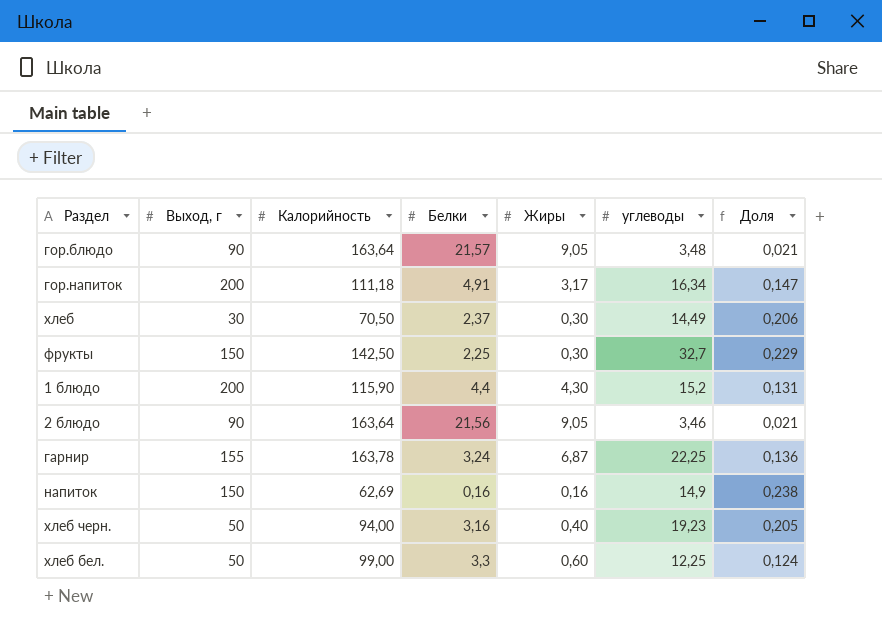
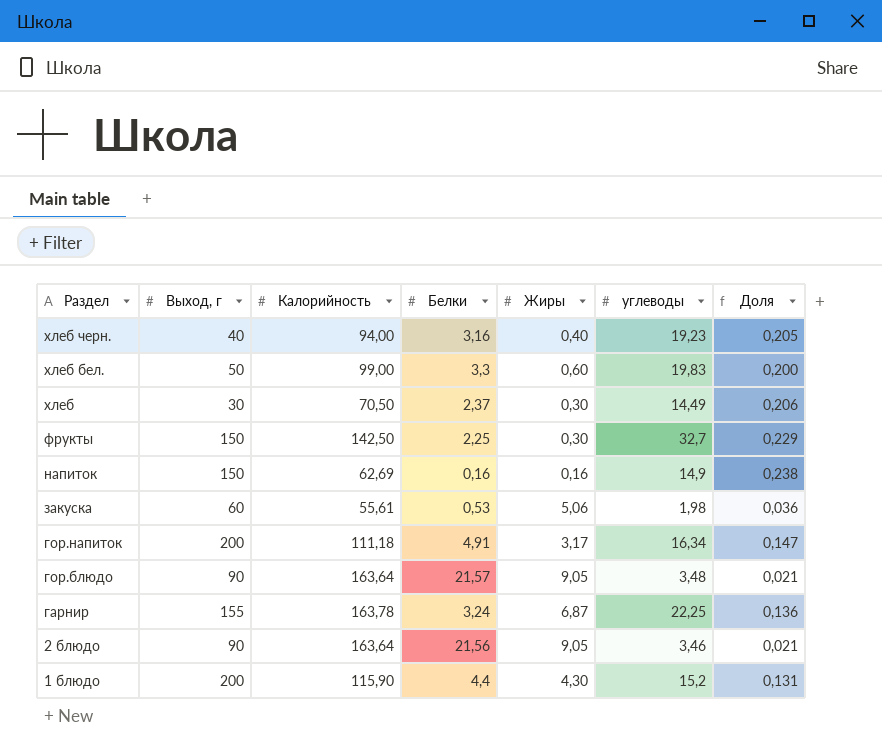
row order: none -> Раздел descending
хлеб черн. | Выход, г: 50 -> 40
хлеб бел. | углеводы: 12,25 -> 19,83
хлеб бел. | Доля: 0,124 -> 0,200
row закуска: none -> 60 | 55,61 | 0,53 | 5,06 | 1,98 | 0,036

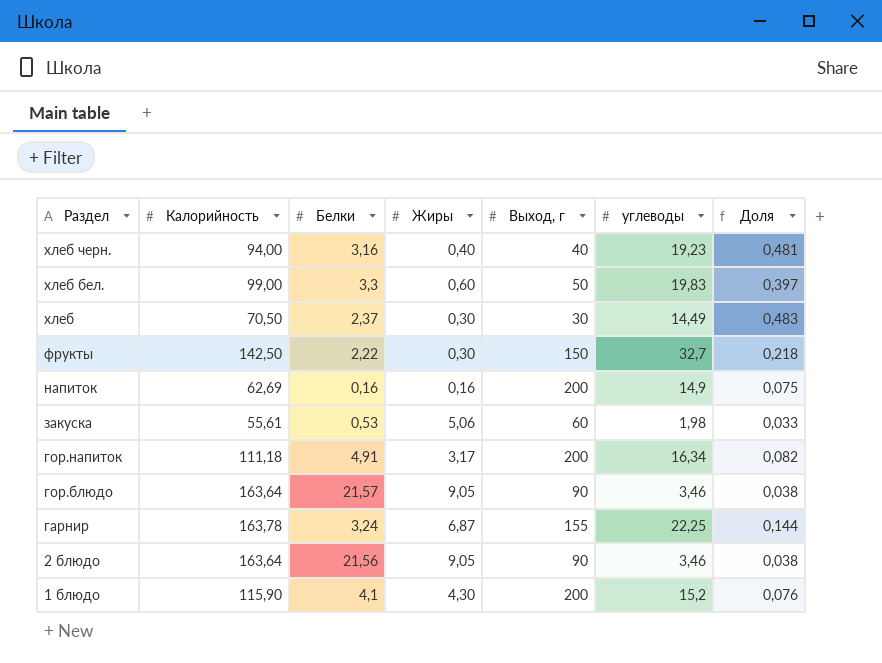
column Выход, г | position: 2 -> 5
column Доля | formula: [углеводы] / [Калорийность] -> [углеводы] / [Выход, г]
фрукты | Белки: 2,25 -> 2,22
напиток | Выход, г: 150 -> 200
гор.блюдо | углеводы: 3,48 -> 3,46
1 блюдо | Белки: 4,4 -> 4,1

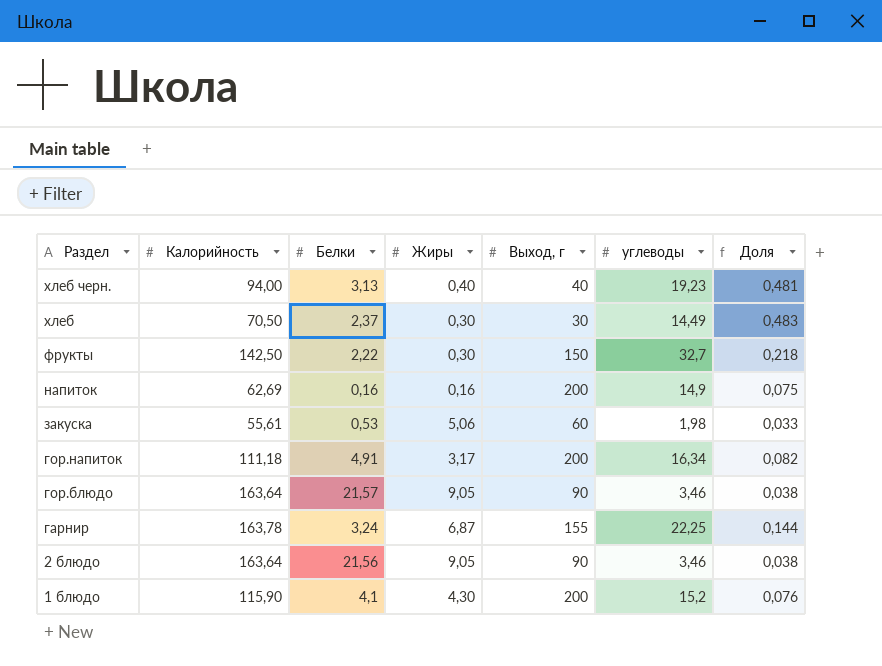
row хлеб бел.: 99,00 | 3,3 | 0,60 | 50 | 19,83 | 0,397 -> none
хлеб черн. | Белки: 3,16 -> 3,13

